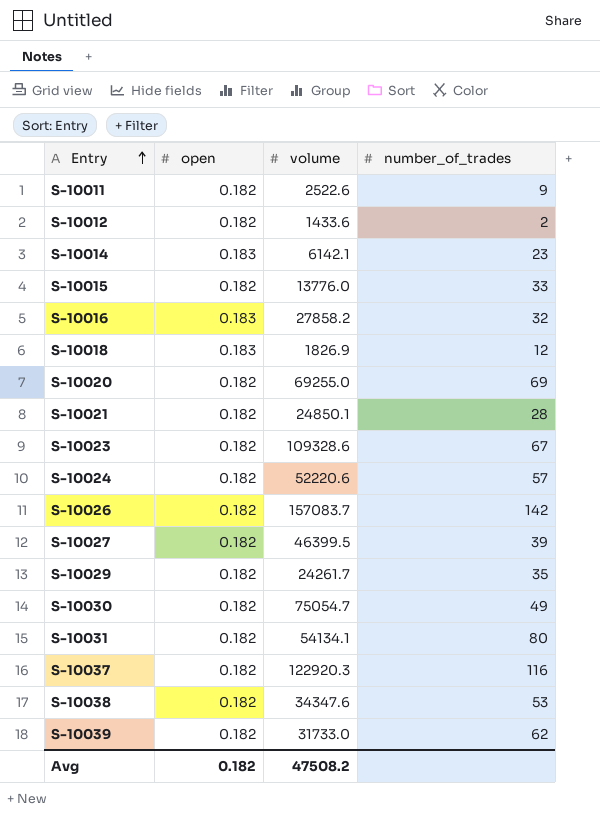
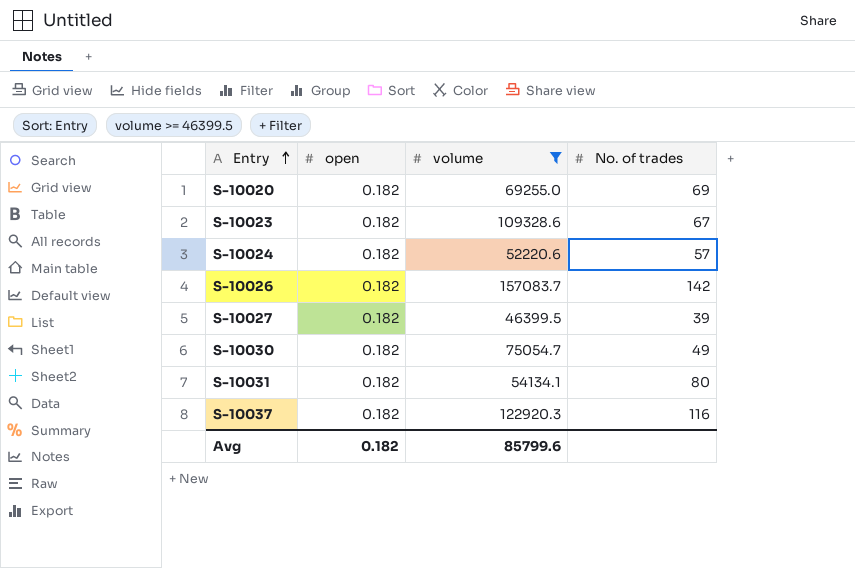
filter: none -> volume >= 46399.5
column name: number_of_trades -> No. of trades
Avg | volume: 47508.2 -> 85799.6

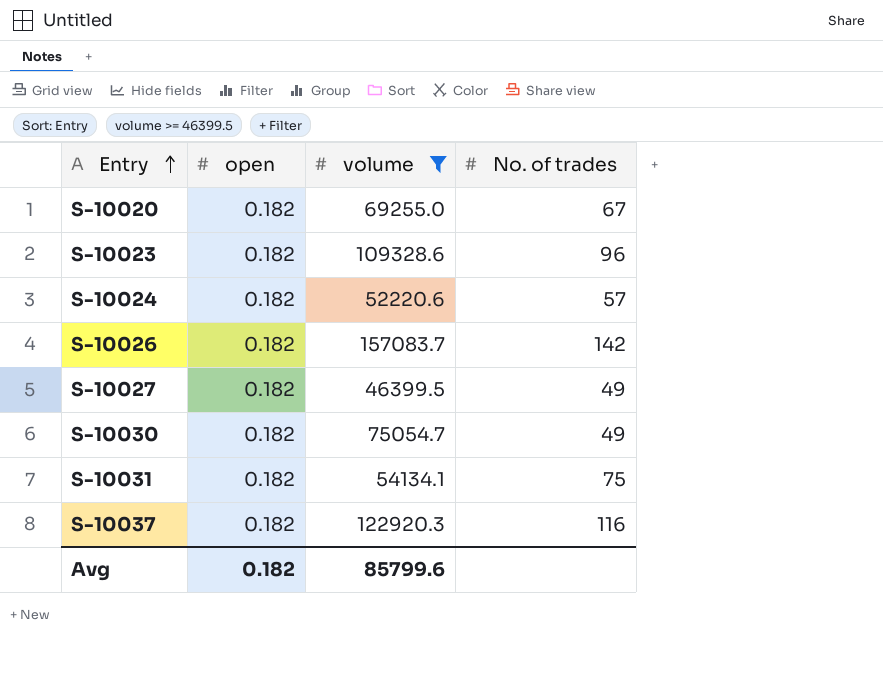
S-10020 | No. of trades: 69 -> 67
S-10023 | No. of trades: 67 -> 96
S-10027 | No. of trades: 39 -> 49
S-10031 | No. of trades: 80 -> 75

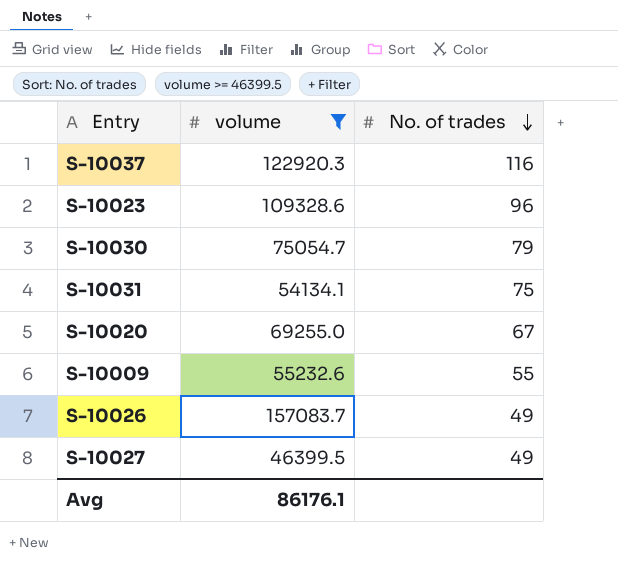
row order: Entry ascending -> No. of trades descending
column open | position: 2 -> none
row S-10024: 0.182 | 52220.6 | 57 -> none
S-10030 | No. of trades: 49 -> 79
row S-10009: none -> 55232.6 | 55
S-10026 | No. of trades: 142 -> 49
Avg | volume: 85799.6 -> 86176.1

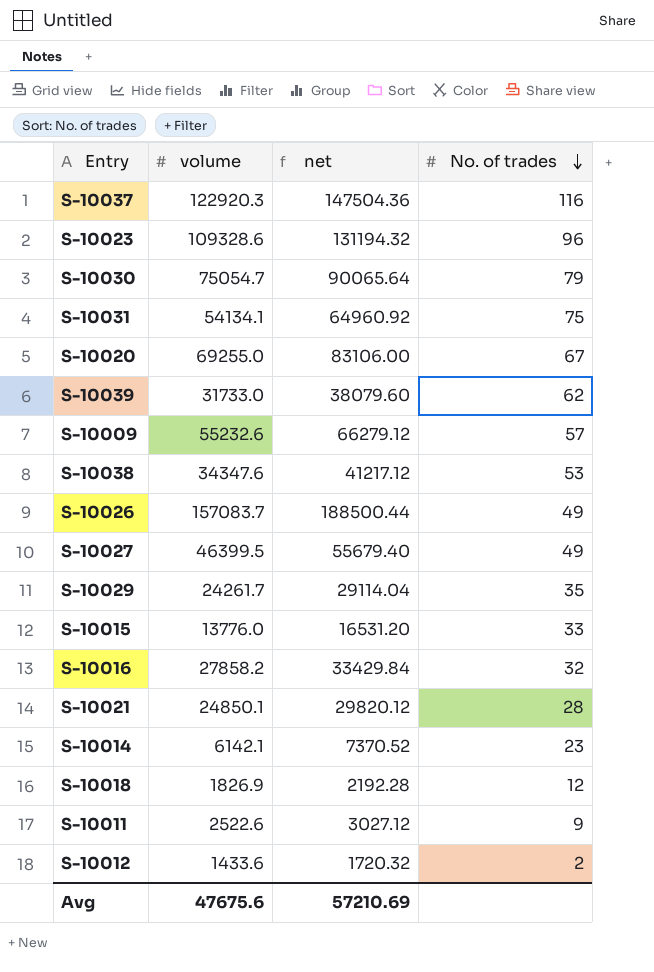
filter: volume >= 46399.5 -> none
column net | formula: none -> [volume] * 1.2
S-10009 | No. of trades: 55 -> 57
Avg | volume: 86176.1 -> 47675.6

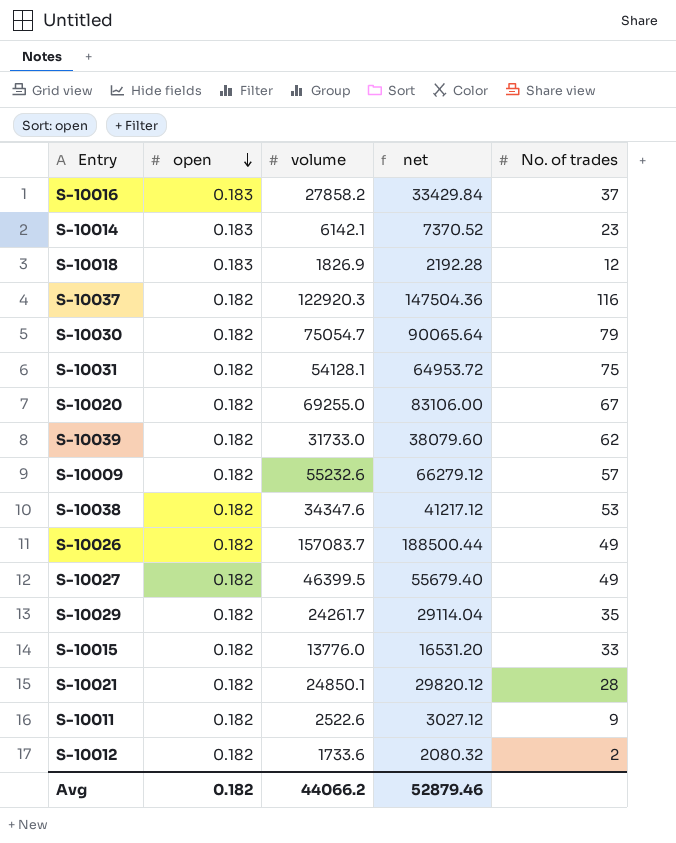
row order: No. of trades descending -> open descending
column open | position: none -> 2
row S-10023: 109328.6 | 131194.32 | 96 -> none
S-10016 | No. of trades: 32 -> 37
S-10031 | volume: 54134.1 -> 54128.1
S-10031 | net: 64960.92 -> 64953.72
S-10012 | volume: 1433.6 -> 1733.6
S-10012 | net: 1720.32 -> 2080.32
Avg | volume: 47675.6 -> 44066.2
Avg | net: 57210.69 -> 52879.46

